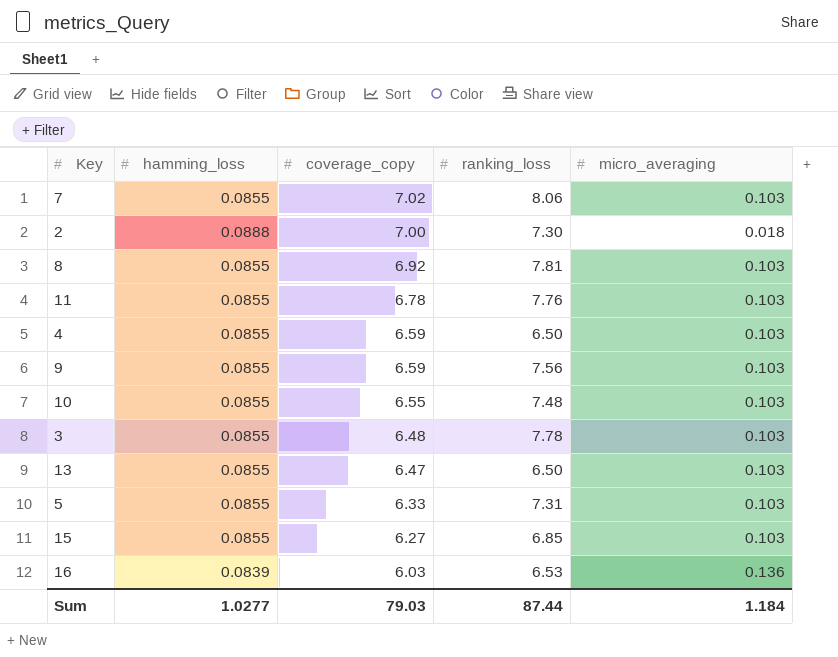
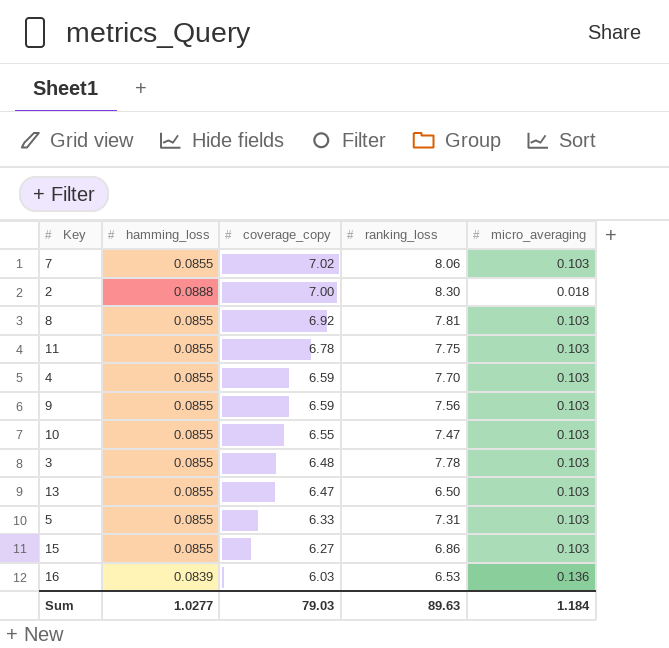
2 | ranking_loss: 7.30 -> 8.30
11 | ranking_loss: 7.76 -> 7.75
4 | ranking_loss: 6.50 -> 7.70
10 | ranking_loss: 7.48 -> 7.47
15 | ranking_loss: 6.85 -> 6.86
Sum | ranking_loss: 87.44 -> 89.63

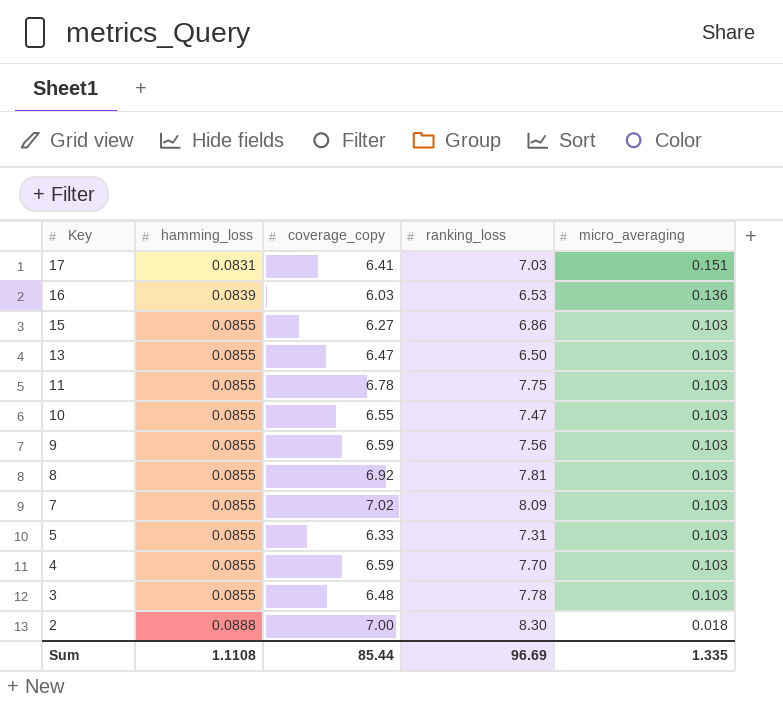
row order: coverage_copy descending -> Key descending
row 17: none -> 0.0831 | 6.41 | 7.03 | 0.151
7 | ranking_loss: 8.06 -> 8.09
Sum | hamming_loss: 1.0277 -> 1.1108
Sum | coverage_copy: 79.03 -> 85.44
Sum | ranking_loss: 89.63 -> 96.69
Sum | micro_averaging: 1.184 -> 1.335

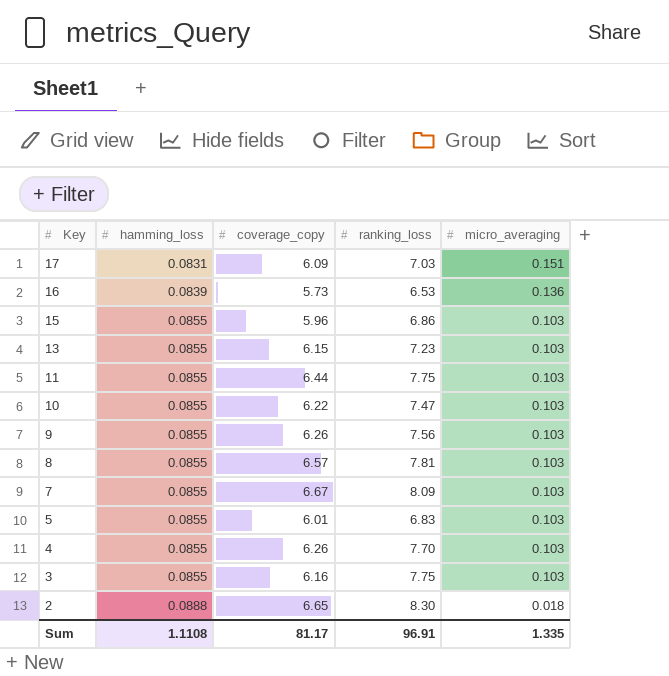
17 | coverage_copy: 6.41 -> 6.09
16 | coverage_copy: 6.03 -> 5.73
15 | coverage_copy: 6.27 -> 5.96
13 | coverage_copy: 6.47 -> 6.15
13 | ranking_loss: 6.50 -> 7.23
11 | coverage_copy: 6.78 -> 6.44
10 | coverage_copy: 6.55 -> 6.22
9 | coverage_copy: 6.59 -> 6.26
8 | coverage_copy: 6.92 -> 6.57
7 | coverage_copy: 7.02 -> 6.67
5 | coverage_copy: 6.33 -> 6.01
5 | ranking_loss: 7.31 -> 6.83
4 | coverage_copy: 6.59 -> 6.26
3 | coverage_copy: 6.48 -> 6.16
3 | ranking_loss: 7.78 -> 7.75
2 | coverage_copy: 7.00 -> 6.65
Sum | coverage_copy: 85.44 -> 81.17
Sum | ranking_loss: 96.69 -> 96.91

